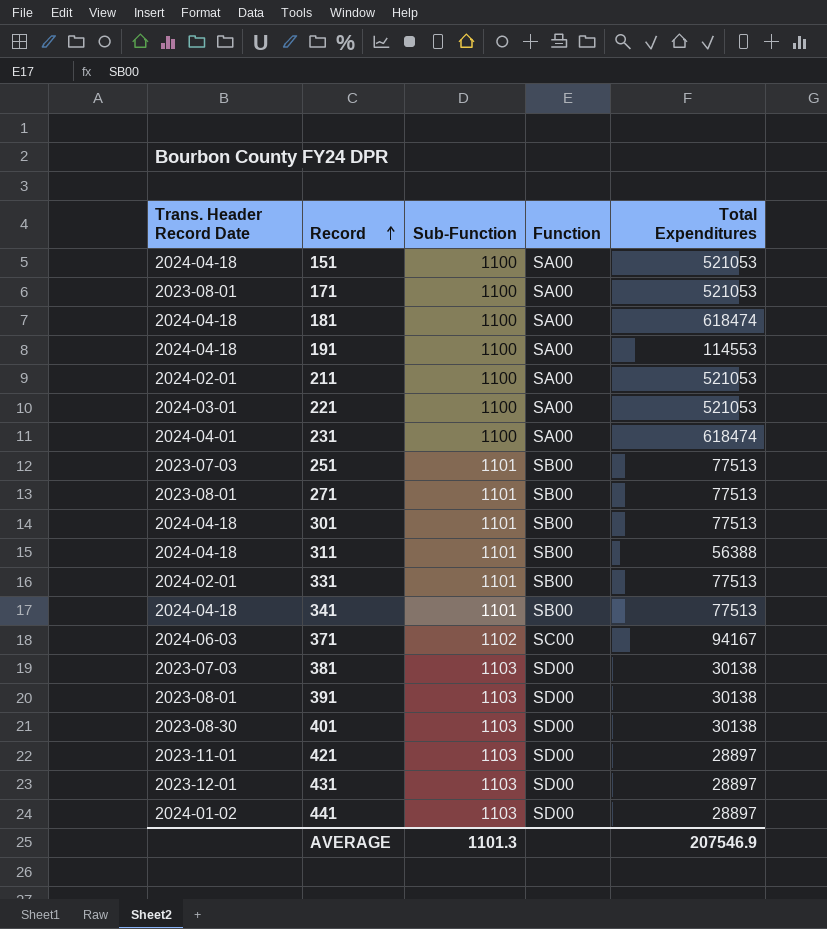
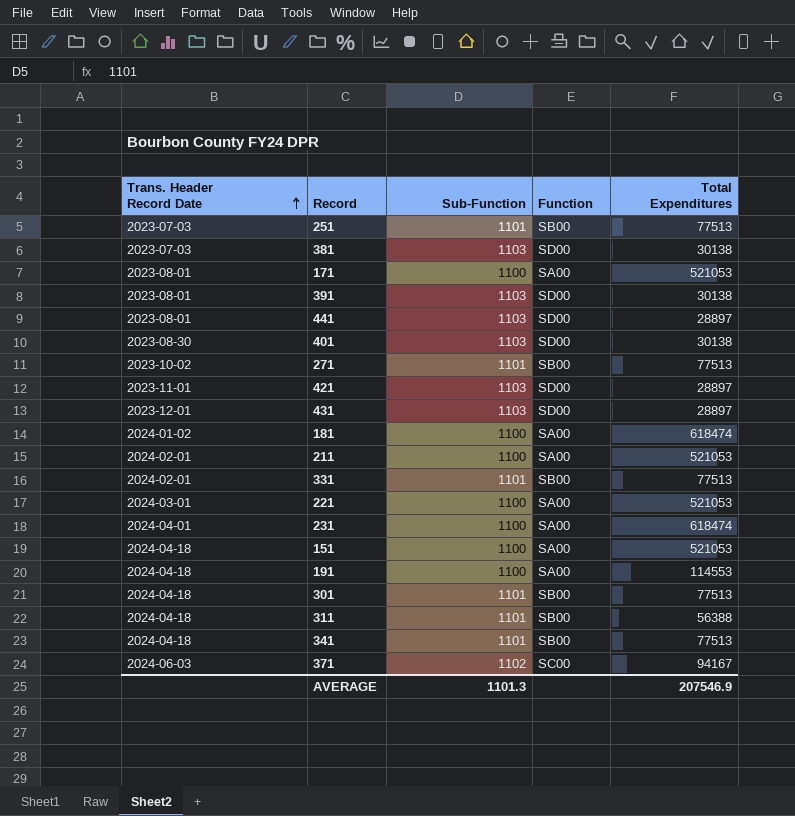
row order: Record ascending -> Trans. Header Record Date ascending
441 | Trans. Header Record Date: 2024-01-02 -> 2023-08-01
271 | Trans. Header Record Date: 2023-08-01 -> 2023-10-02
181 | Trans. Header Record Date: 2024-04-18 -> 2024-01-02

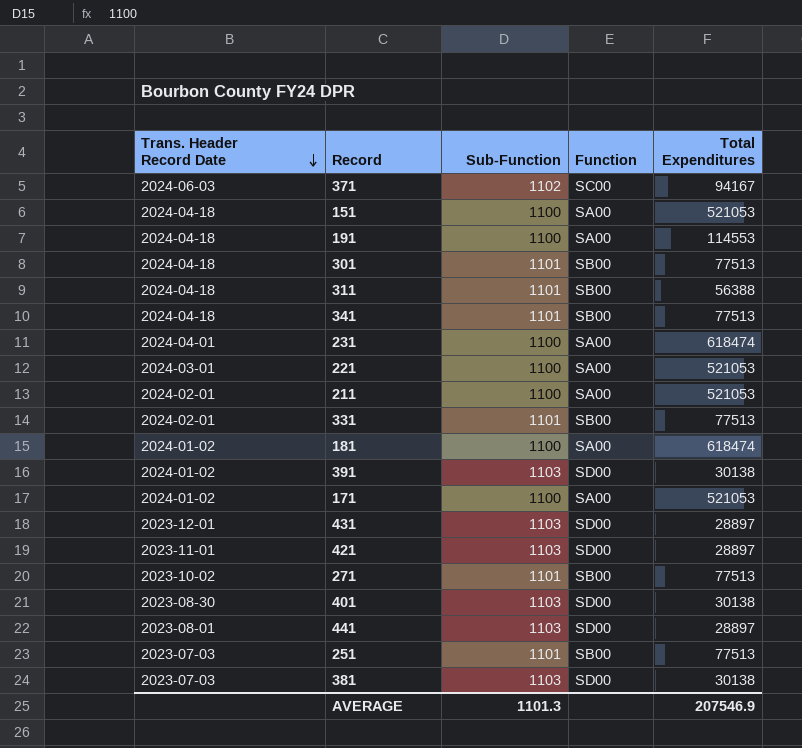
row order: Trans. Header Record Date ascending -> Trans. Header Record Date descending
391 | Trans. Header Record Date: 2023-08-01 -> 2024-01-02
171 | Trans. Header Record Date: 2023-08-01 -> 2024-01-02

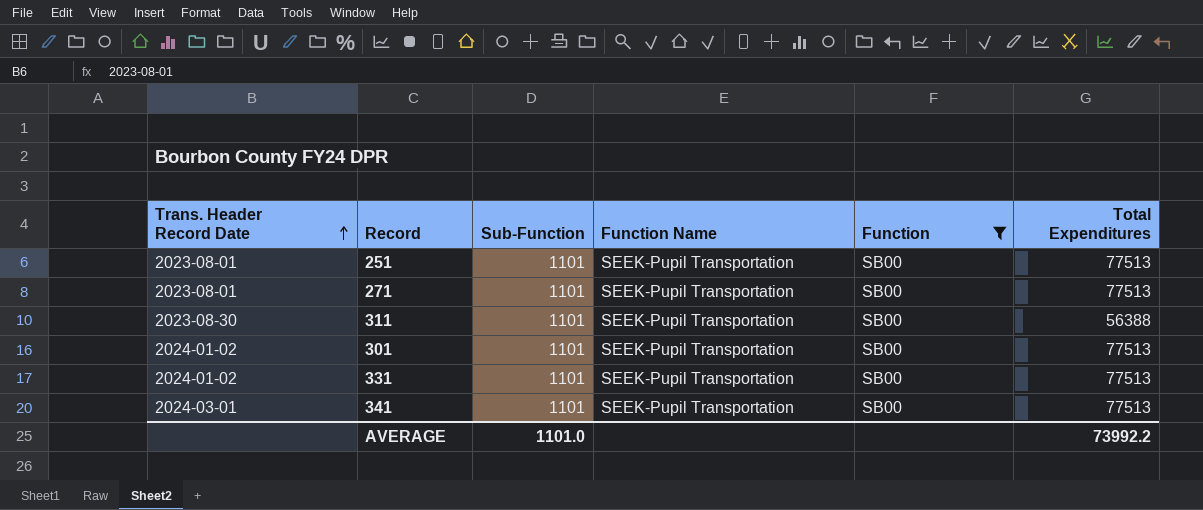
filter: none -> Function = SB00
row order: Trans. Header Record Date descending -> Trans. Header Record Date ascending
column Function Name | position: none -> 4
251 | Trans. Header Record Date: 2023-07-03 -> 2023-08-01
271 | Trans. Header Record Date: 2023-10-02 -> 2023-08-01
311 | Trans. Header Record Date: 2024-04-18 -> 2023-08-30
301 | Trans. Header Record Date: 2024-04-18 -> 2024-01-02
331 | Trans. Header Record Date: 2024-02-01 -> 2024-01-02
341 | Trans. Header Record Date: 2024-04-18 -> 2024-03-01
AVERAGE | Sub-Function: 1101.3 -> 1101.0
AVERAGE | Total Expenditures: 207546.9 -> 73992.2

